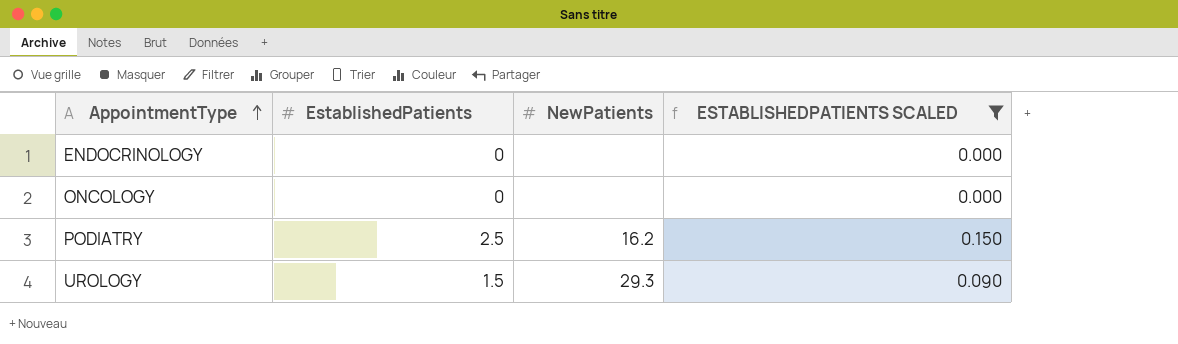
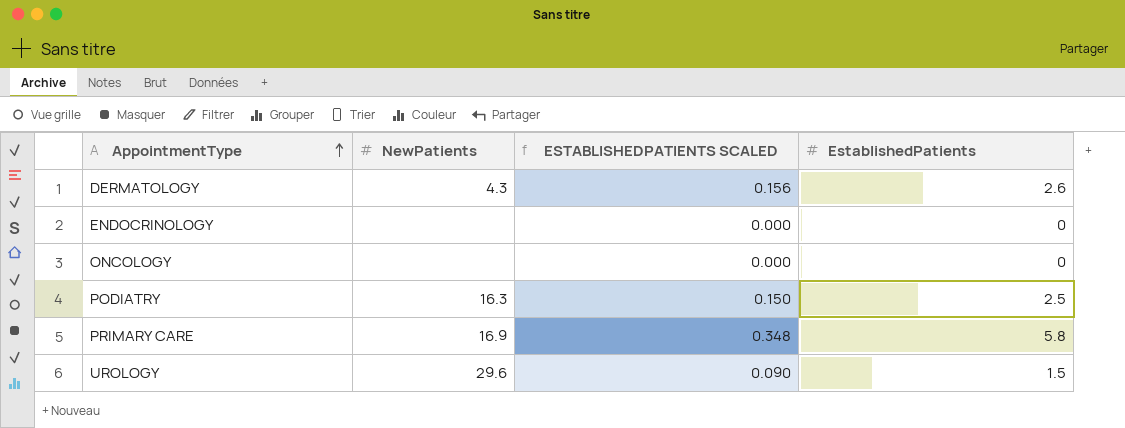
filter: ESTABLISHEDPATIENTS SCALED <= 0.150 -> none
column EstablishedPatients | position: 2 -> 4
PODIATRY | NewPatients: 16.2 -> 16.3
UROLOGY | NewPatients: 29.3 -> 29.6

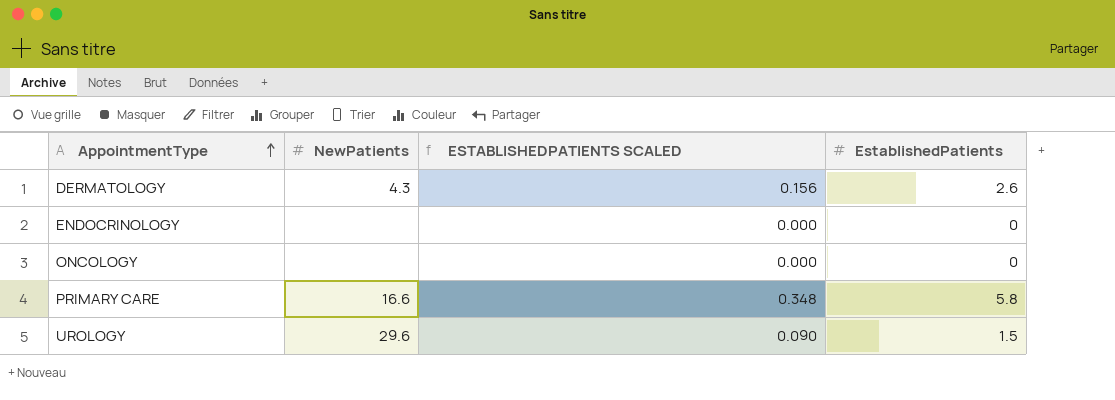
row PODIATRY: 16.3 | 0.150 | 2.5 -> none
PRIMARY CARE | NewPatients: 16.9 -> 16.6

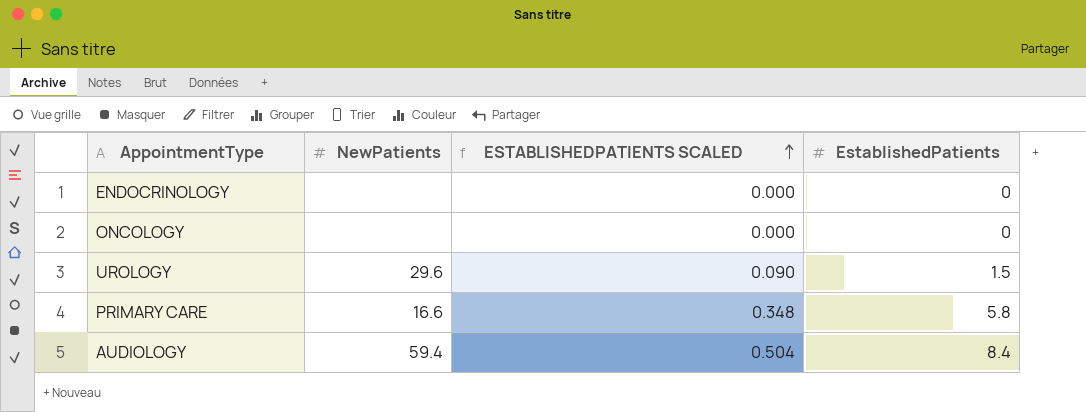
row order: AppointmentType ascending -> ESTABLISHEDPATIENTS SCALED ascending
row DERMATOLOGY: 4.3 | 0.156 | 2.6 -> none
row AUDIOLOGY: none -> 59.4 | 0.504 | 8.4

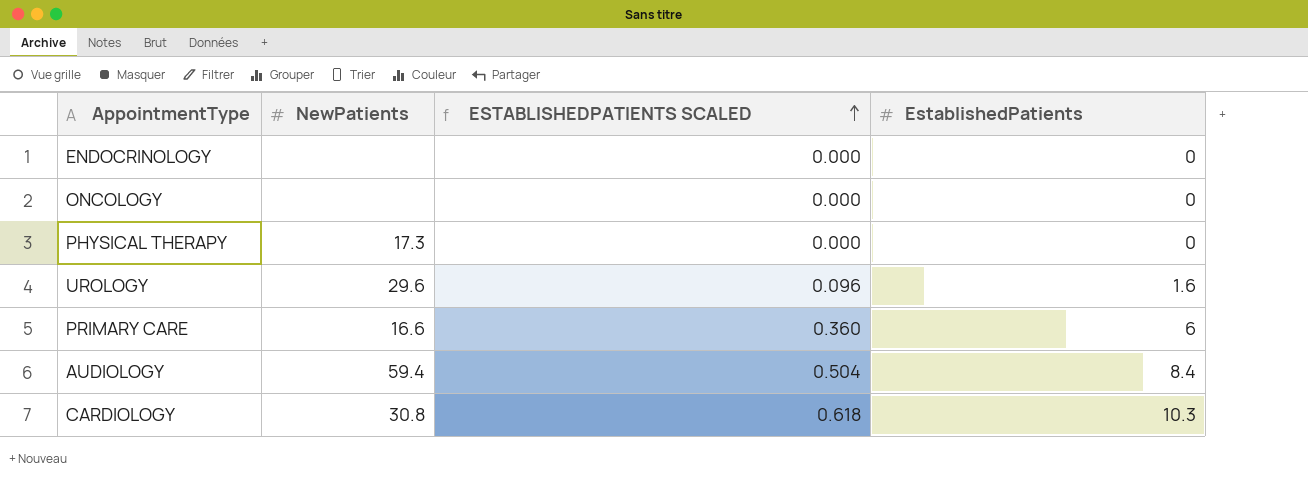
row PHYSICAL THERAPY: none -> 17.3 | 0.000 | 0
UROLOGY | ESTABLISHEDPATIENTS SCALED: 0.090 -> 0.096
UROLOGY | EstablishedPatients: 1.5 -> 1.6
PRIMARY CARE | ESTABLISHEDPATIENTS SCALED: 0.348 -> 0.360
PRIMARY CARE | EstablishedPatients: 5.8 -> 6
row CARDIOLOGY: none -> 30.8 | 0.618 | 10.3

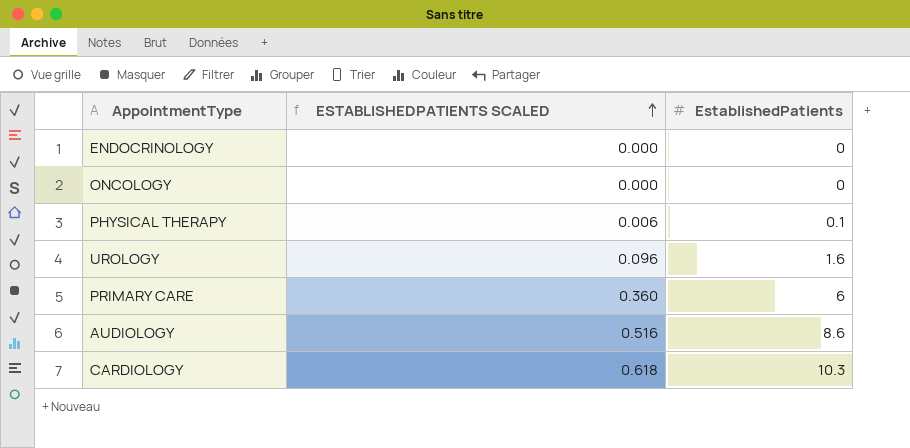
column NewPatients | position: 2 -> none
PHYSICAL THERAPY | ESTABLISHEDPATIENTS SCALED: 0.000 -> 0.006
PHYSICAL THERAPY | EstablishedPatients: 0 -> 0.1
AUDIOLOGY | ESTABLISHEDPATIENTS SCALED: 0.504 -> 0.516
AUDIOLOGY | EstablishedPatients: 8.4 -> 8.6

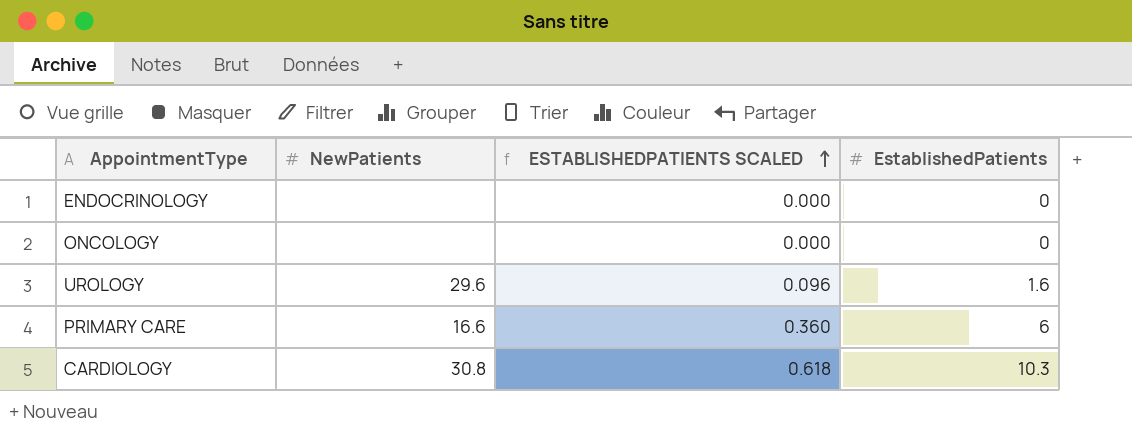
column NewPatients | position: none -> 2
row PHYSICAL THERAPY: 0.006 | 0.1 -> none
row AUDIOLOGY: 0.516 | 8.6 -> none

